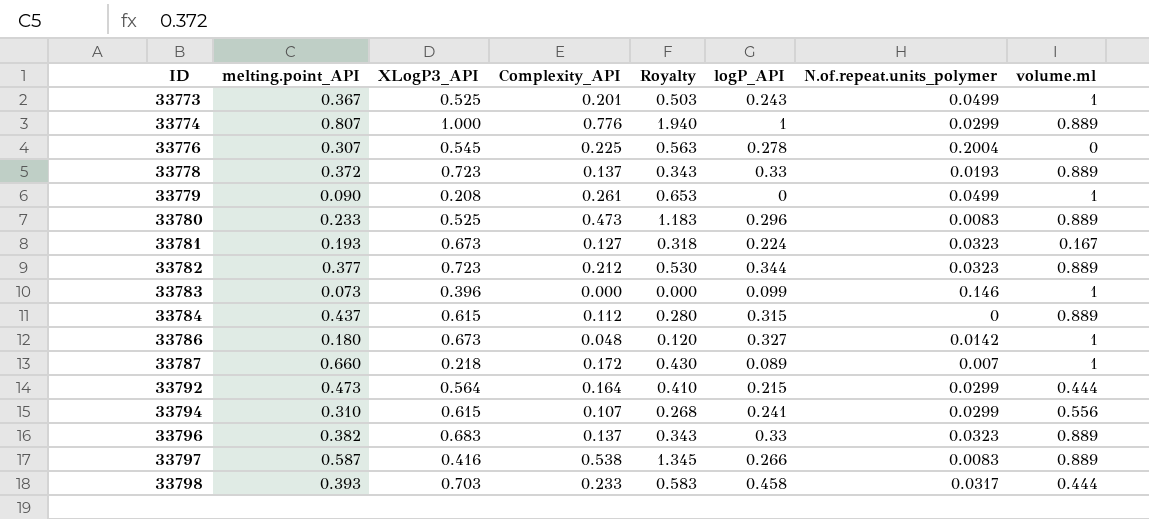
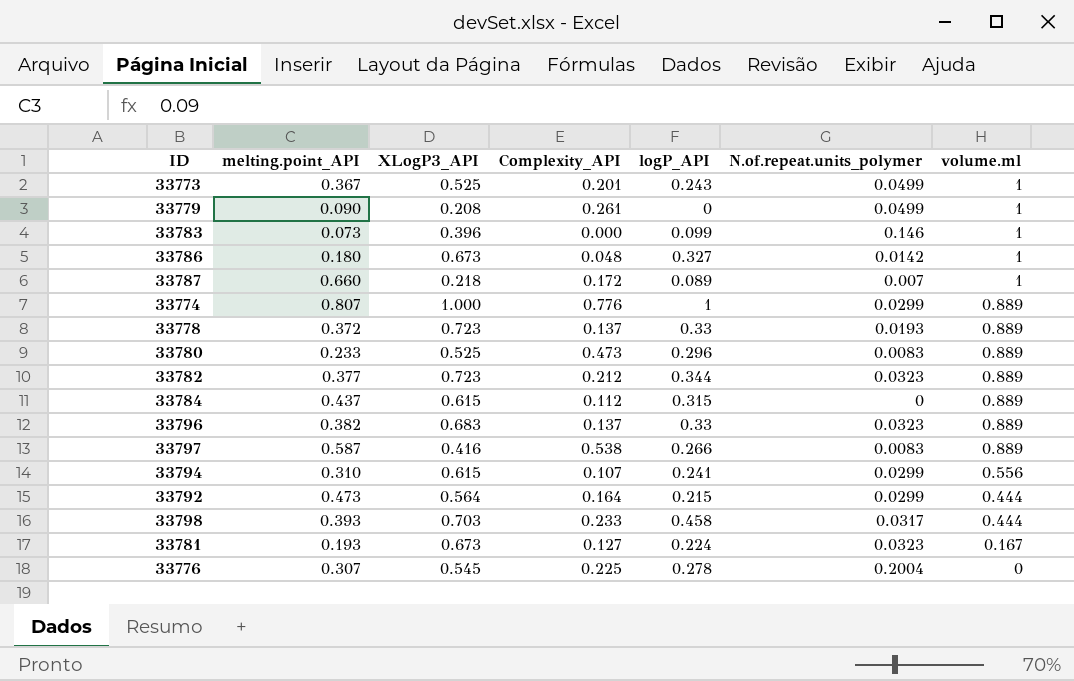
row order: ID ascending -> volume.ml descending
column Royalty | formula: [Complexity_API] * 2.5 -> none

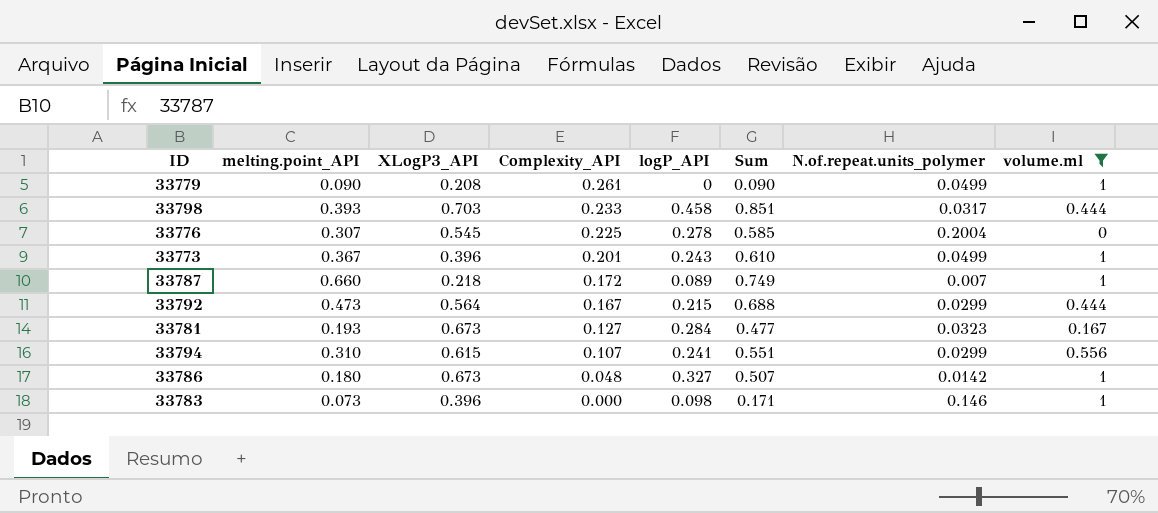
filter: none -> volume.ml != 0.889
row order: volume.ml descending -> Complexity_API descending
column Sum | formula: none -> [melting.point_API] + [logP_API]
33773 | XLogP3_API: 0.525 -> 0.396
33792 | Complexity_API: 0.164 -> 0.167
33781 | logP_API: 0.224 -> 0.284
33783 | logP_API: 0.099 -> 0.098

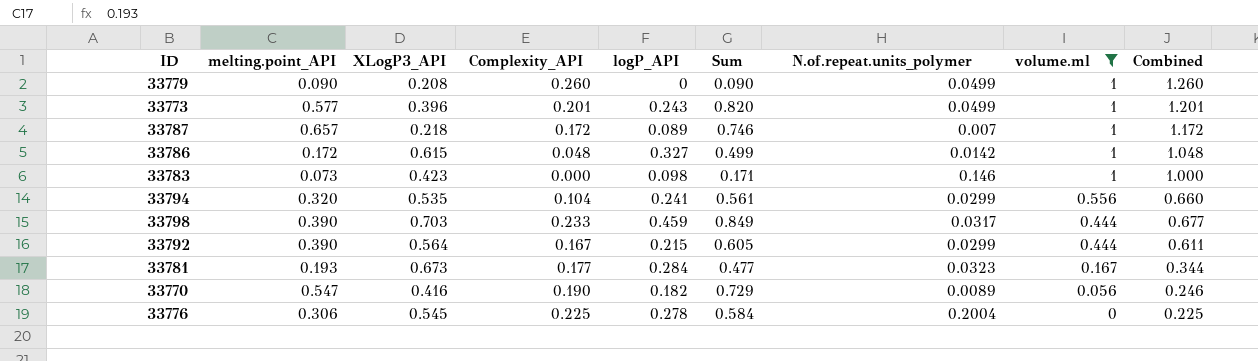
row order: Complexity_API descending -> volume.ml descending
column Combined | formula: none -> [Complexity_API] + [volume.ml]
33779 | Complexity_API: 0.261 -> 0.260
33773 | melting.point_API: 0.367 -> 0.577
33773 | Sum: 0.610 -> 0.820
33787 | melting.point_API: 0.660 -> 0.657
33787 | Sum: 0.749 -> 0.746
33786 | melting.point_API: 0.180 -> 0.172
33786 | XLogP3_API: 0.673 -> 0.615
33786 | Sum: 0.507 -> 0.499
33783 | XLogP3_API: 0.396 -> 0.423
33794 | melting.point_API: 0.310 -> 0.320
33794 | XLogP3_API: 0.615 -> 0.535
33794 | Complexity_API: 0.107 -> 0.104
33794 | Sum: 0.551 -> 0.561
33798 | melting.point_API: 0.393 -> 0.390
33798 | logP_API: 0.458 -> 0.459
33798 | Sum: 0.851 -> 0.849
33792 | melting.point_API: 0.473 -> 0.390
33792 | Sum: 0.688 -> 0.605
33781 | Complexity_API: 0.127 -> 0.177
row 33770: none -> 0.547 | 0.416 | 0.190 | 0.182 | 0.729 | 0.0089 | 0.056 | 0.246
33776 | melting.point_API: 0.307 -> 0.306
33776 | Sum: 0.585 -> 0.584

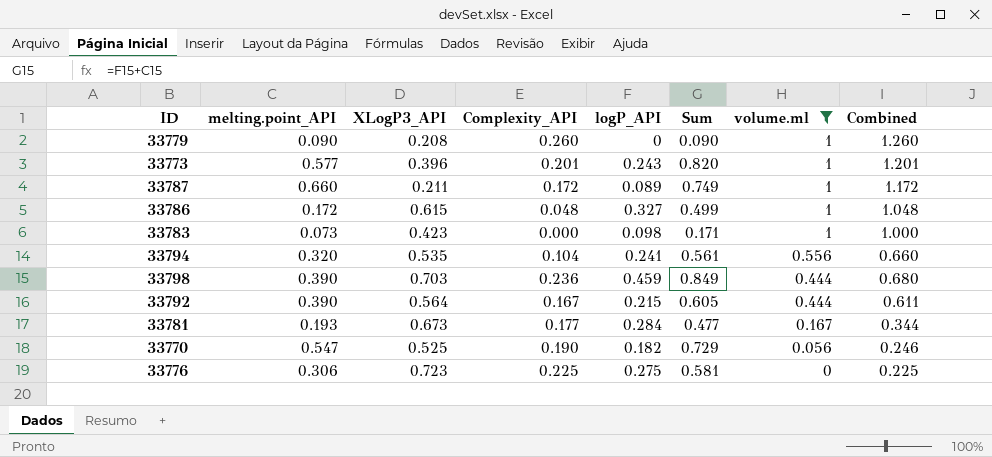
column N.of.repeat.units_polymer | position: 7 -> none
33787 | melting.point_API: 0.657 -> 0.660
33787 | XLogP3_API: 0.218 -> 0.211
33787 | Sum: 0.746 -> 0.749
33798 | Complexity_API: 0.233 -> 0.236
33798 | Combined: 0.677 -> 0.680
33770 | XLogP3_API: 0.416 -> 0.525
33776 | XLogP3_API: 0.545 -> 0.723
33776 | logP_API: 0.278 -> 0.275
33776 | Sum: 0.584 -> 0.581

